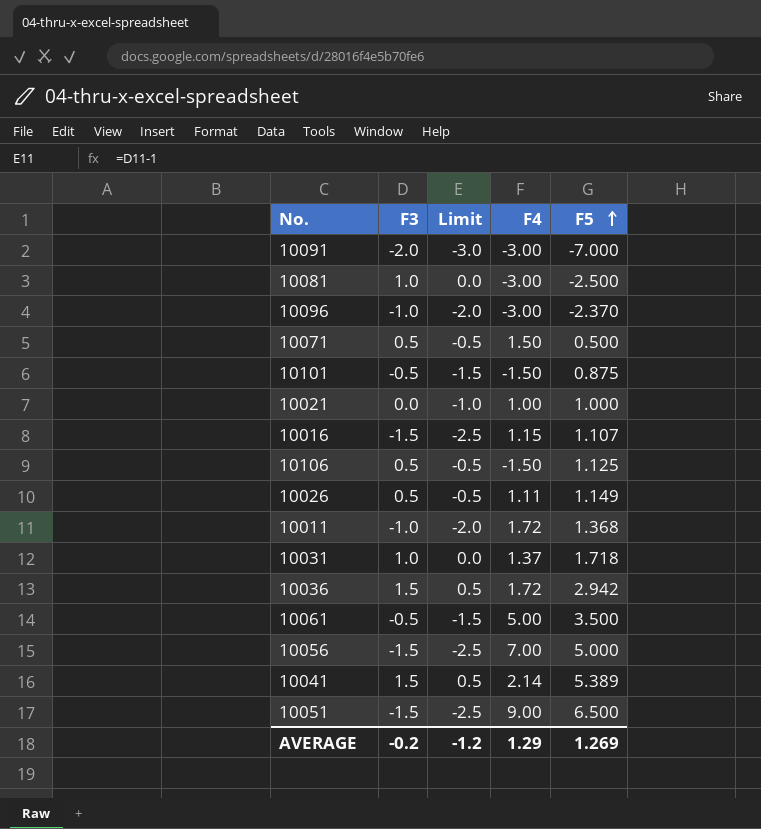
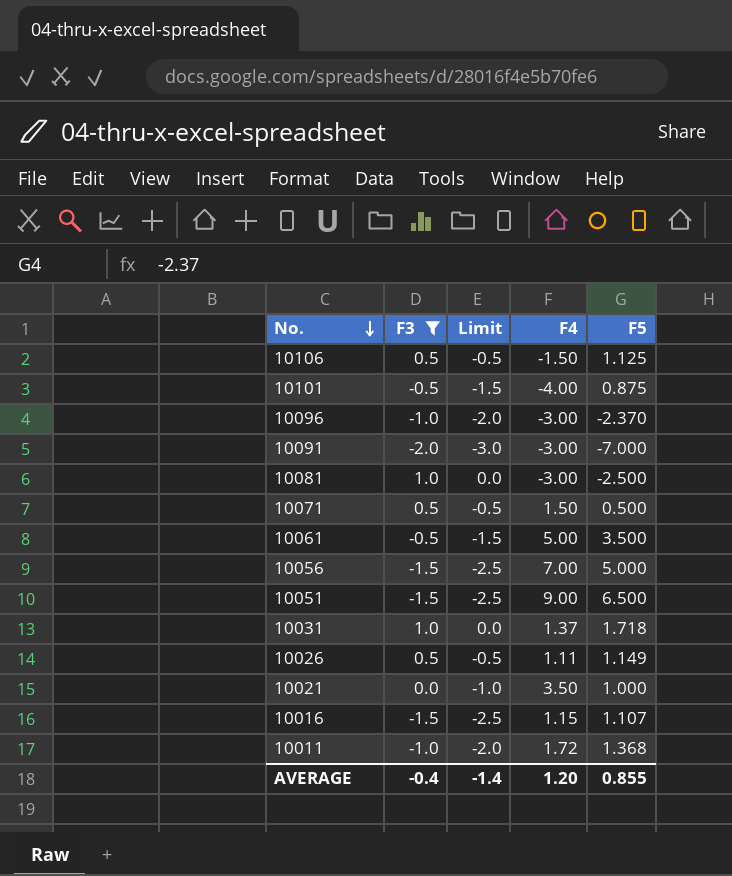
filter: none -> F3 != 1.5
row order: F5 ascending -> No. descending
10101 | F4: -1.50 -> -4.00
10021 | F4: 1.00 -> 3.50
AVERAGE | F3: -0.2 -> -0.4
AVERAGE | Limit: -1.2 -> -1.4
AVERAGE | F4: 1.29 -> 1.20
AVERAGE | F5: 1.269 -> 0.855

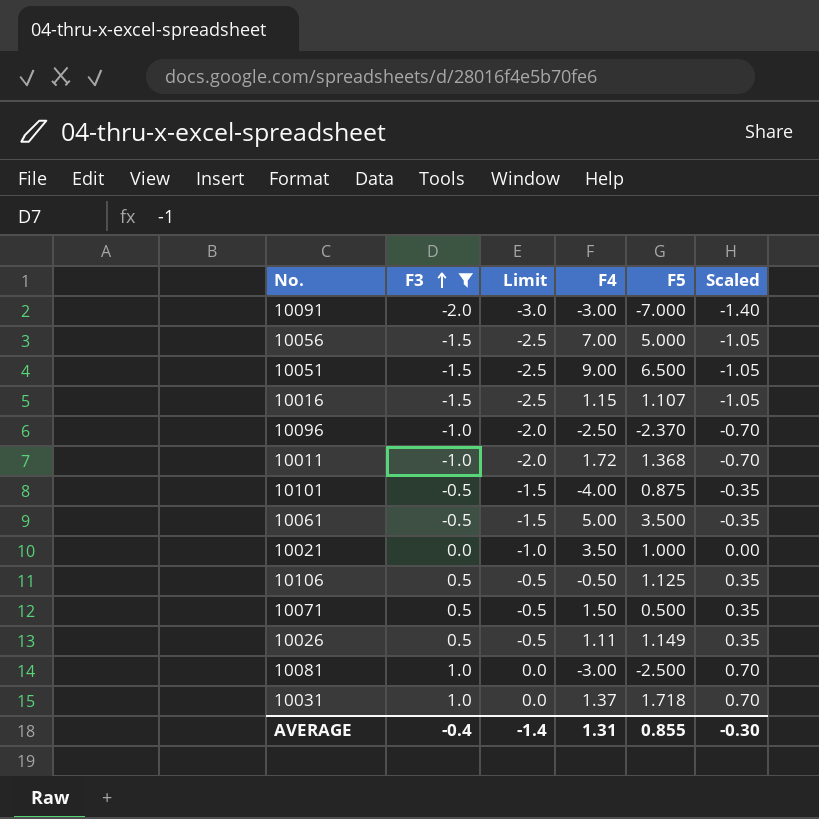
row order: No. descending -> F3 ascending
column Scaled | formula: none -> [F3] * 0.7
10096 | F4: -3.00 -> -2.50
10106 | F4: -1.50 -> -0.50
AVERAGE | F4: 1.20 -> 1.31

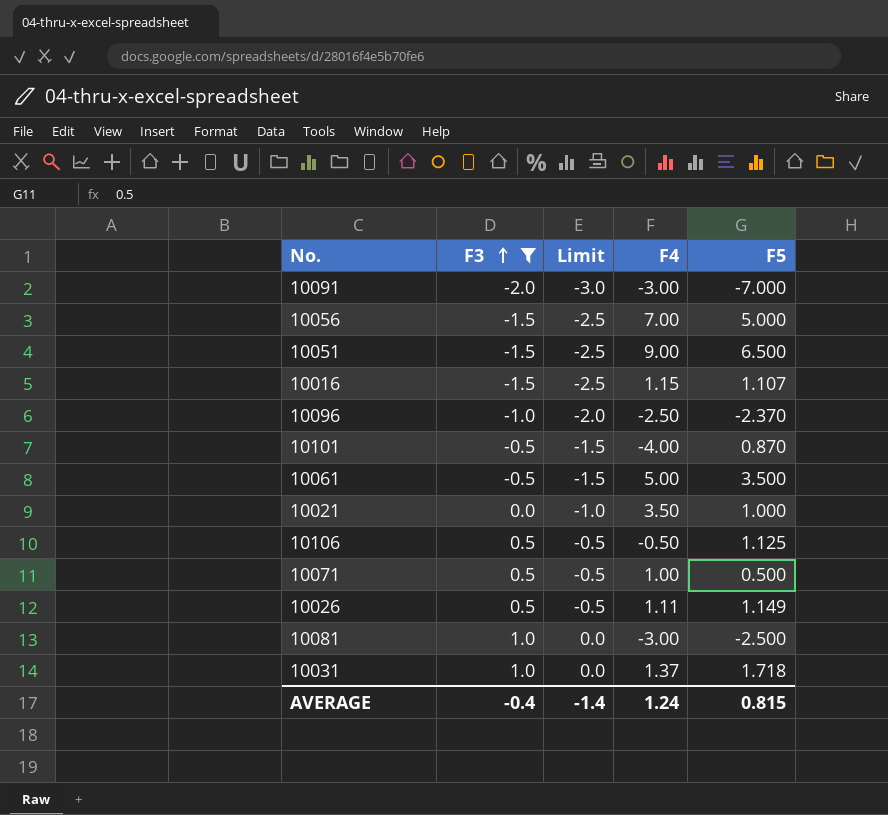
column Scaled | formula: [F3] * 0.7 -> none
row 10011: -1.0 | -2.0 | 1.72 | 1.368 | -0.70 -> none
10101 | F5: 0.875 -> 0.870
10071 | F4: 1.50 -> 1.00
AVERAGE | F4: 1.31 -> 1.24
AVERAGE | F5: 0.855 -> 0.815

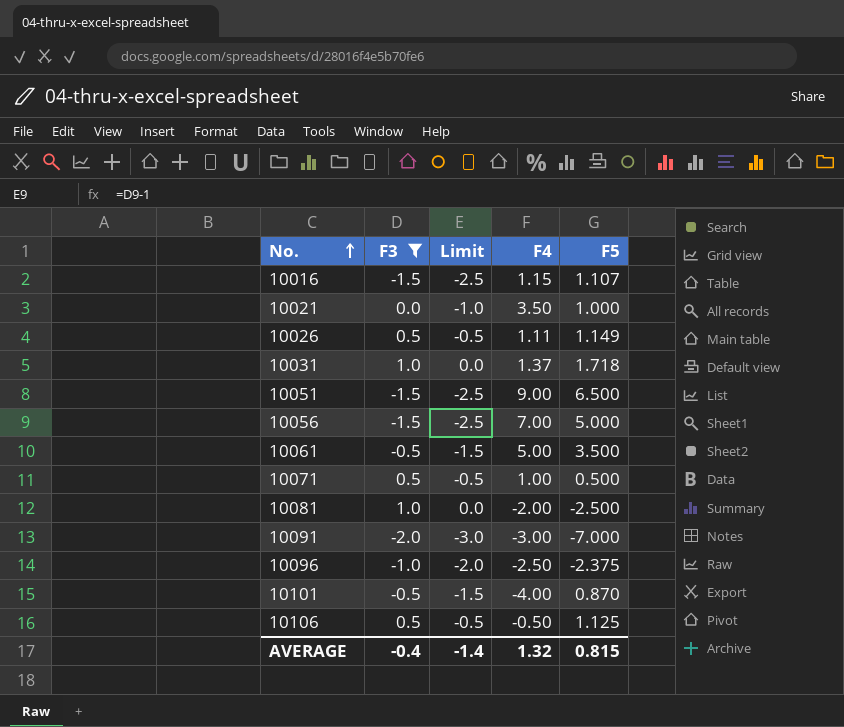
row order: F3 ascending -> No. ascending
10081 | F4: -3.00 -> -2.00
10096 | F5: -2.370 -> -2.375
AVERAGE | F4: 1.24 -> 1.32

